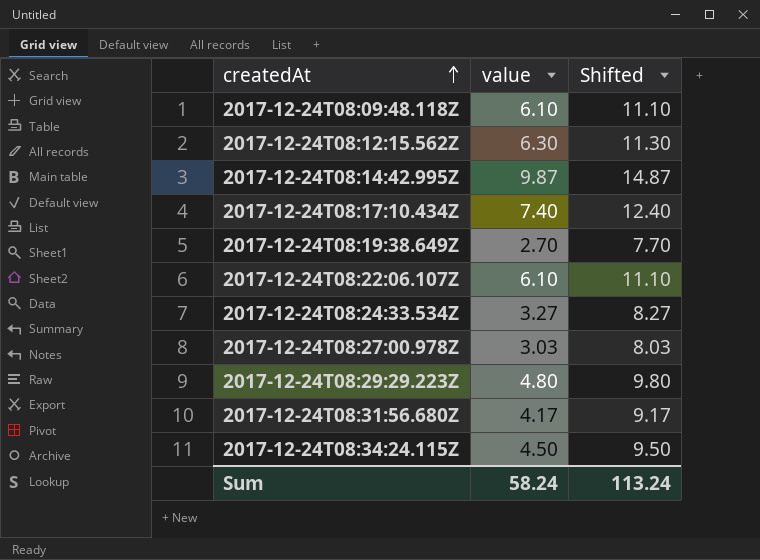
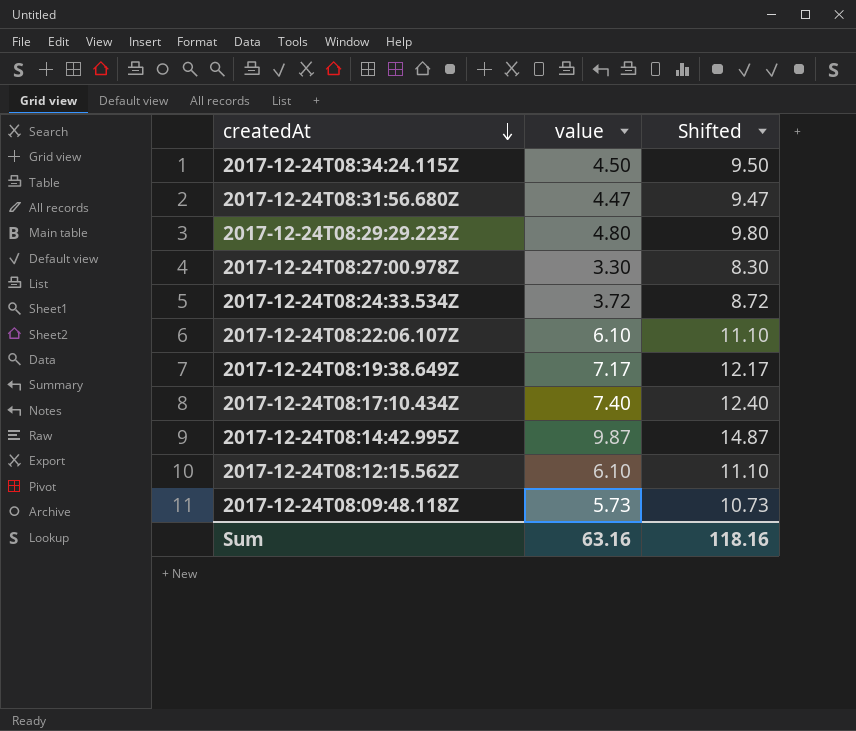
row order: createdAt ascending -> createdAt descending
2017-12-24T08:31:56.680Z | value: 4.17 -> 4.47
2017-12-24T08:31:56.680Z | Shifted: 9.17 -> 9.47
2017-12-24T08:27:00.978Z | value: 3.03 -> 3.30
2017-12-24T08:27:00.978Z | Shifted: 8.03 -> 8.30
2017-12-24T08:24:33.534Z | value: 3.27 -> 3.72
2017-12-24T08:24:33.534Z | Shifted: 8.27 -> 8.72
2017-12-24T08:19:38.649Z | value: 2.70 -> 7.17
2017-12-24T08:19:38.649Z | Shifted: 7.70 -> 12.17
2017-12-24T08:12:15.562Z | value: 6.30 -> 6.10
2017-12-24T08:12:15.562Z | Shifted: 11.30 -> 11.10
2017-12-24T08:09:48.118Z | value: 6.10 -> 5.73
2017-12-24T08:09:48.118Z | Shifted: 11.10 -> 10.73
Sum | value: 58.24 -> 63.16
Sum | Shifted: 113.24 -> 118.16

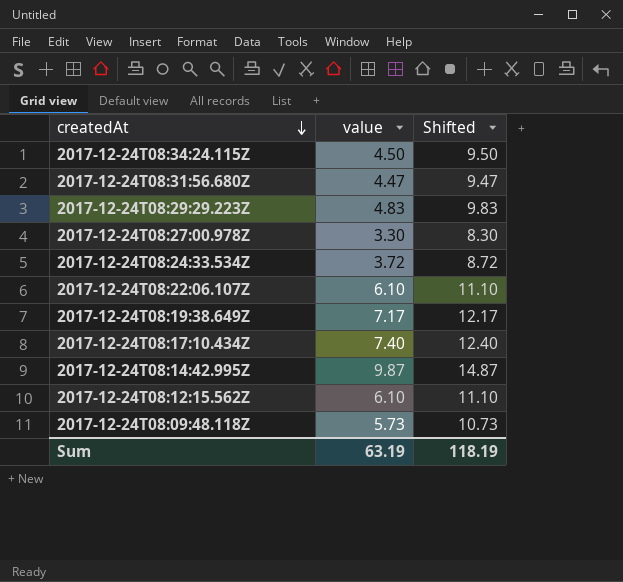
2017-12-24T08:29:29.223Z | value: 4.80 -> 4.83
2017-12-24T08:29:29.223Z | Shifted: 9.80 -> 9.83
Sum | value: 63.16 -> 63.19
Sum | Shifted: 118.16 -> 118.19

